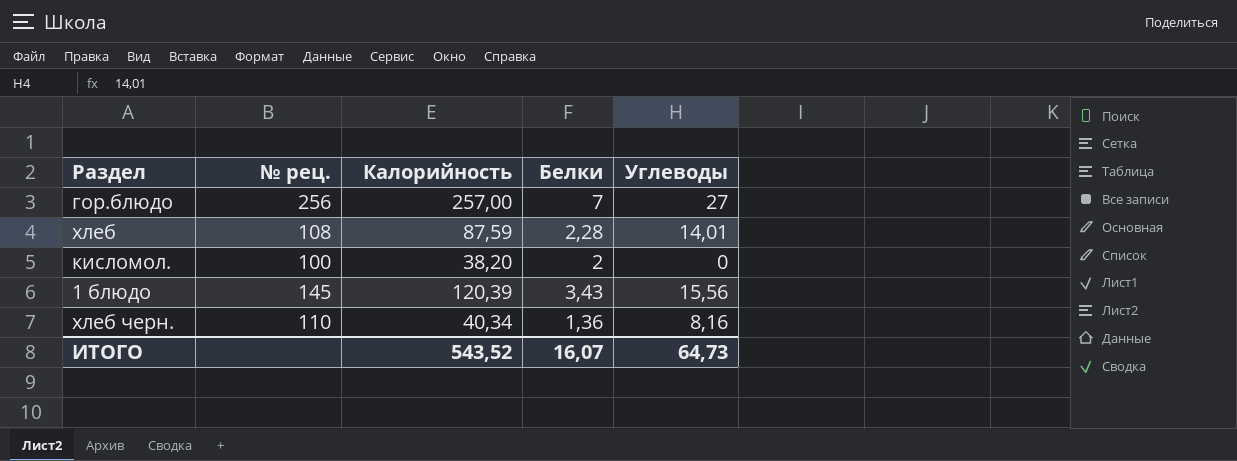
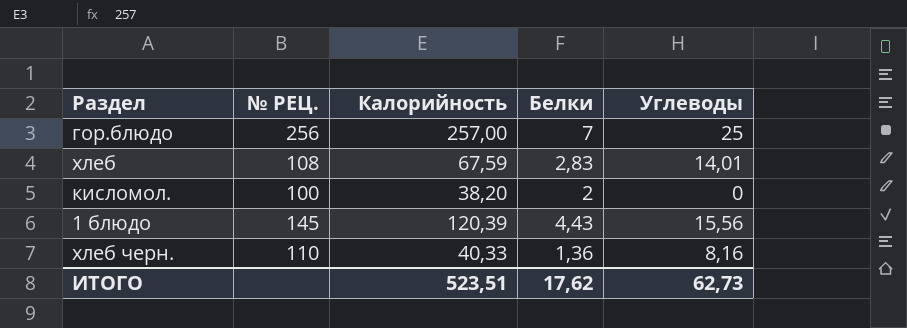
column name: № рец. -> № РЕЦ.
гор.блюдо | Углеводы: 27 -> 25
хлеб | Калорийность: 87,59 -> 67,59
хлеб | Белки: 2,28 -> 2,83
1 блюдо | Белки: 3,43 -> 4,43
хлеб черн. | Калорийность: 40,34 -> 40,33
ИТОГО | Калорийность: 543,52 -> 523,51
ИТОГО | Белки: 16,07 -> 17,62
ИТОГО | Углеводы: 64,73 -> 62,73

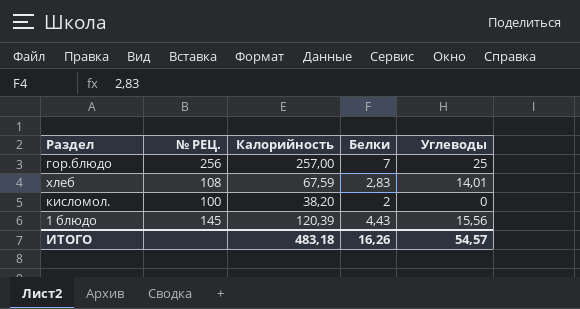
row хлеб черн.: 110 | 40,33 | 1,36 | 8,16 -> none
ИТОГО | Калорийность: 523,51 -> 483,18
ИТОГО | Белки: 17,62 -> 16,26
ИТОГО | Углеводы: 62,73 -> 54,57

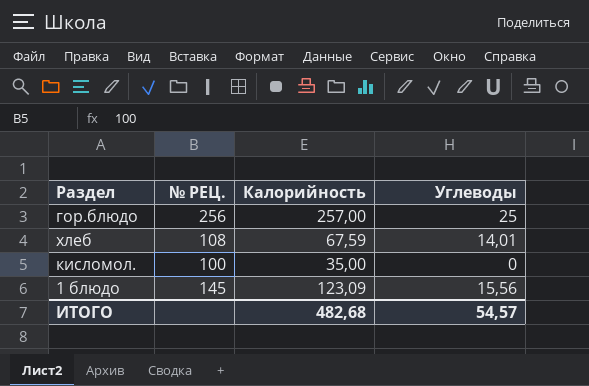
column Белки | position: 4 -> none
кисломол. | Калорийность: 38,20 -> 35,00
1 блюдо | Калорийность: 120,39 -> 123,09
ИТОГО | Калорийность: 483,18 -> 482,68

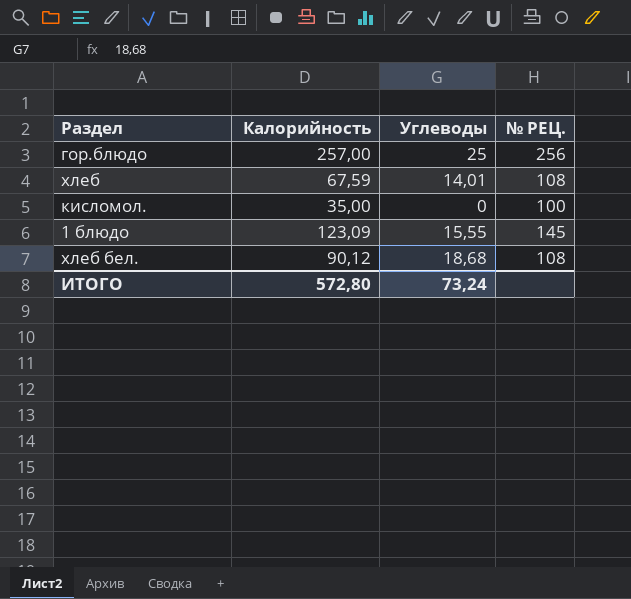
column № РЕЦ. | position: 2 -> 4
1 блюдо | Углеводы: 15,56 -> 15,55
row хлеб бел.: none -> 90,12 | 18,68 | 108
ИТОГО | Калорийность: 482,68 -> 572,80
ИТОГО | Углеводы: 54,57 -> 73,24

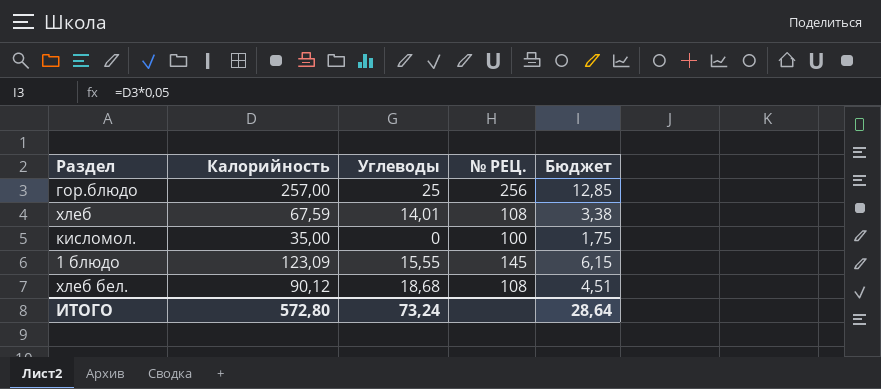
column Бюджет | formula: none -> [Калорийность] * 0,05

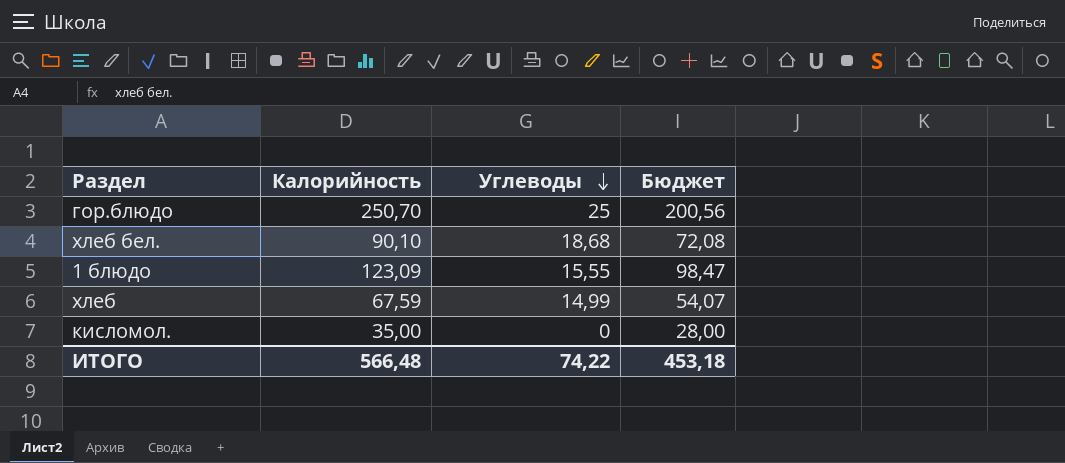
row order: none -> Углеводы descending
column № РЕЦ. | position: 4 -> none
column Бюджет | formula: [Калорийность] * 0,05 -> [Калорийность] * 0,8
гор.блюдо | Калорийность: 257,00 -> 250,70
хлеб бел. | Калорийность: 90,12 -> 90,10
хлеб | Углеводы: 14,01 -> 14,99
ИТОГО | Калорийность: 572,80 -> 566,48
ИТОГО | Углеводы: 73,24 -> 74,22
ИТОГО | Бюджет: 28,64 -> 453,18

